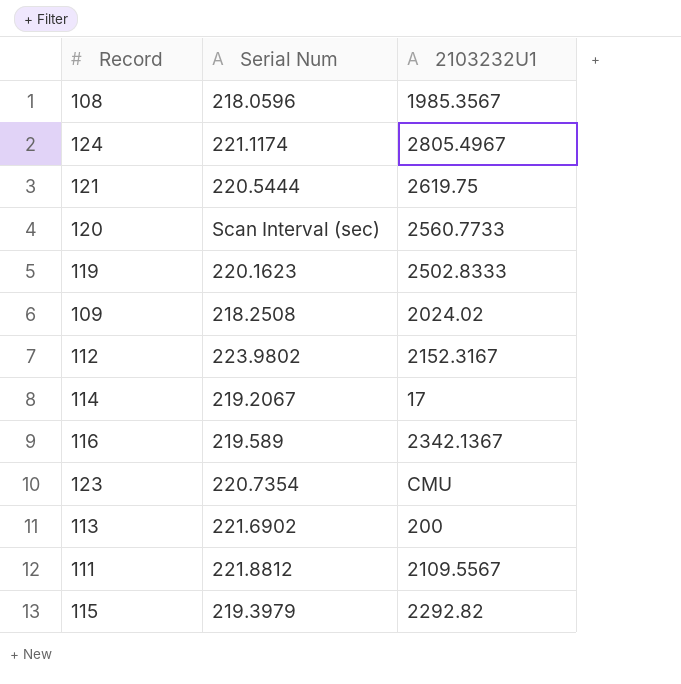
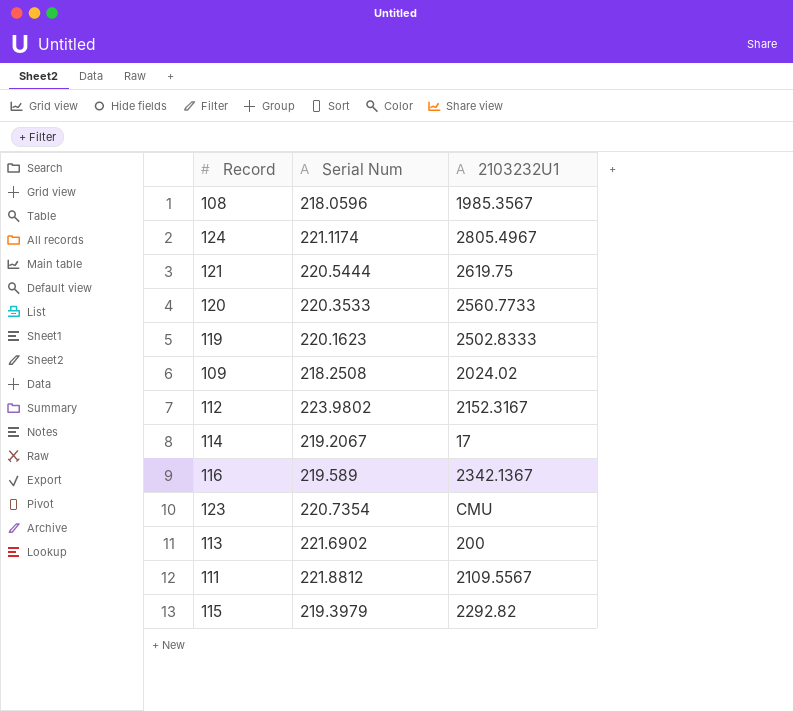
120 | Serial Num: Scan Interval (sec) -> 220.3533

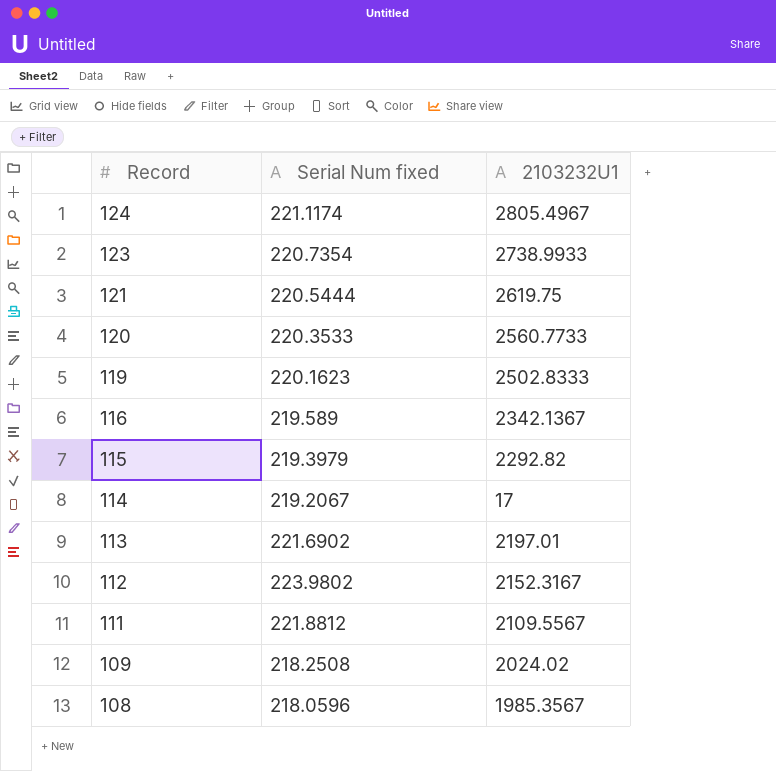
row order: none -> Record descending
column name: Serial Num -> Serial Num fixed
123 | 2103232U1: CMU -> 2738.9933
113 | 2103232U1: 200 -> 2197.01

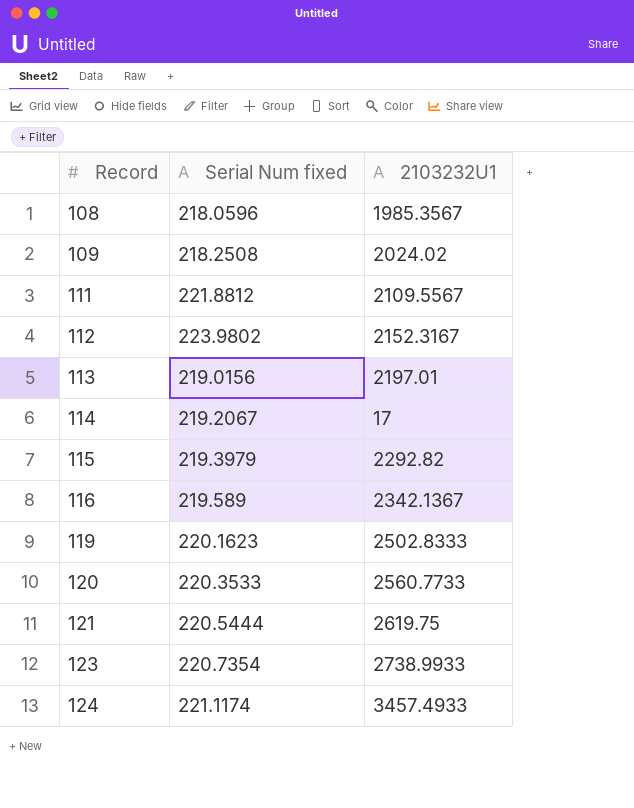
row order: Record descending -> Record ascending
113 | Serial Num fixed: 221.6902 -> 219.0156
124 | 2103232U1: 2805.4967 -> 3457.4933

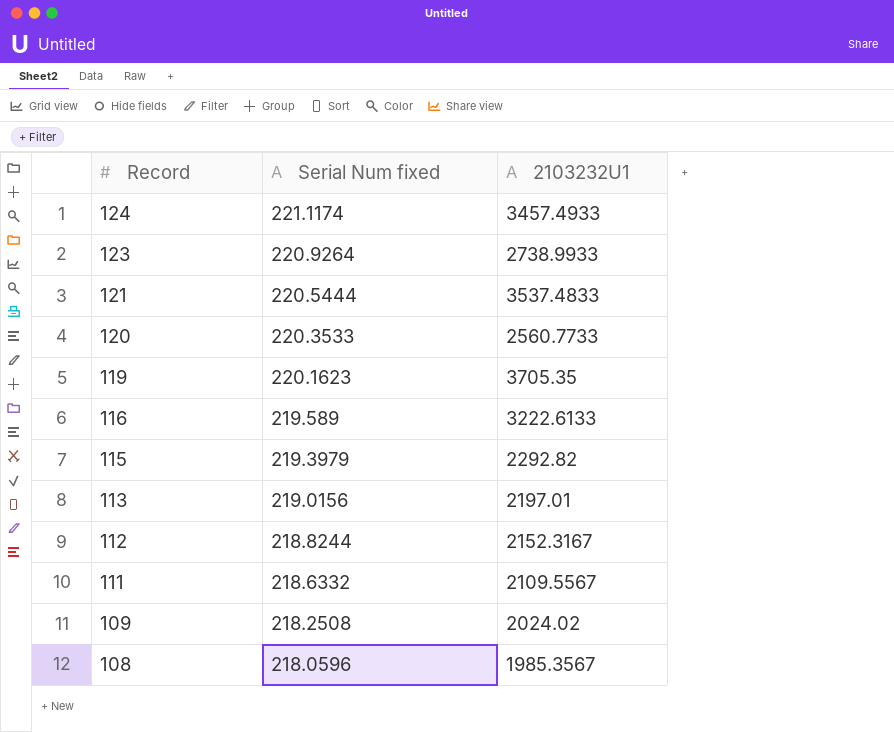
row order: Record ascending -> Record descending
row 114: 219.2067 | 17 -> none
123 | Serial Num fixed: 220.7354 -> 220.9264
121 | 2103232U1: 2619.75 -> 3537.4833
119 | 2103232U1: 2502.8333 -> 3705.35
116 | 2103232U1: 2342.1367 -> 3222.6133
112 | Serial Num fixed: 223.9802 -> 218.8244
111 | Serial Num fixed: 221.8812 -> 218.6332

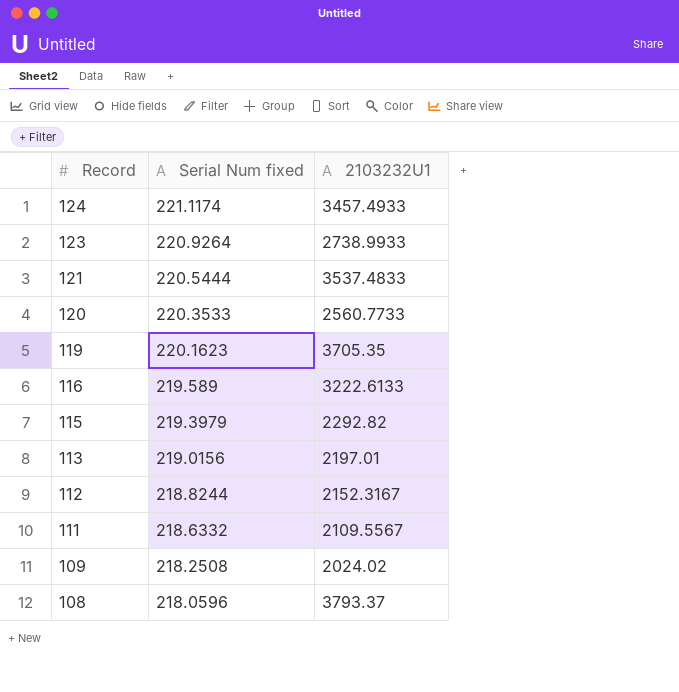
108 | 2103232U1: 1985.3567 -> 3793.37

